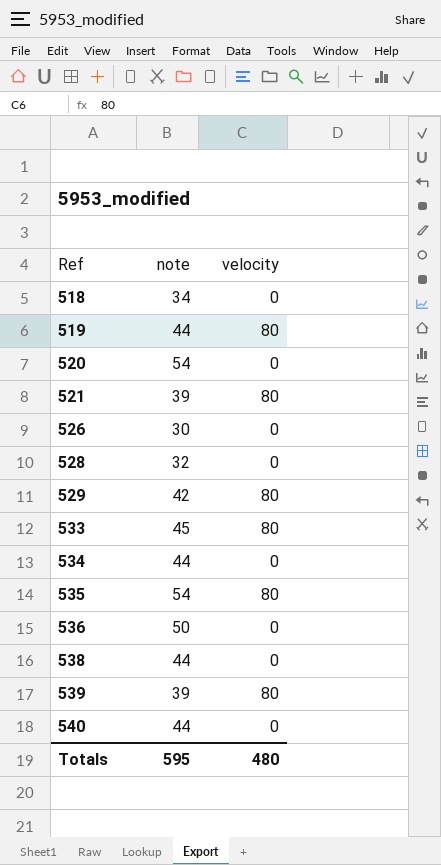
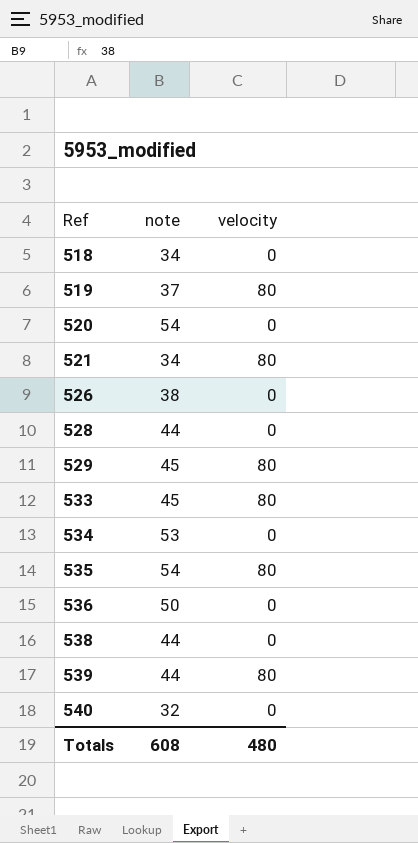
519 | note: 44 -> 37
521 | note: 39 -> 34
526 | note: 30 -> 38
528 | note: 32 -> 44
529 | note: 42 -> 45
534 | note: 44 -> 53
539 | note: 39 -> 44
540 | note: 44 -> 32
Totals | note: 595 -> 608

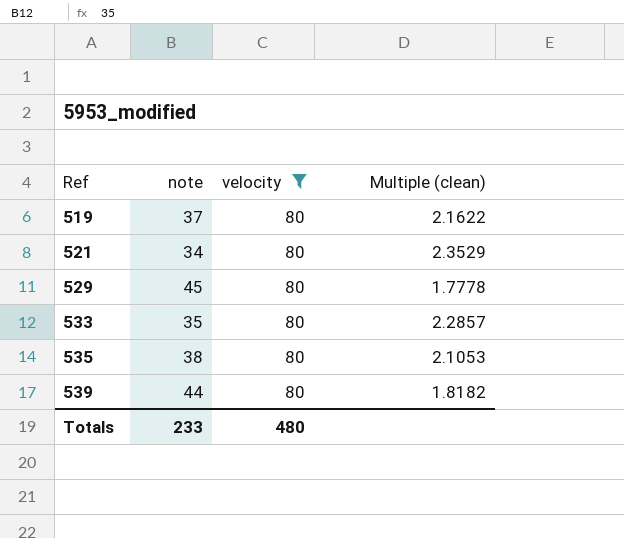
filter: none -> velocity = 80
column Multiple (clean) | formula: none -> [velocity] / [note]
533 | note: 45 -> 35
535 | note: 54 -> 38
Totals | note: 608 -> 233

